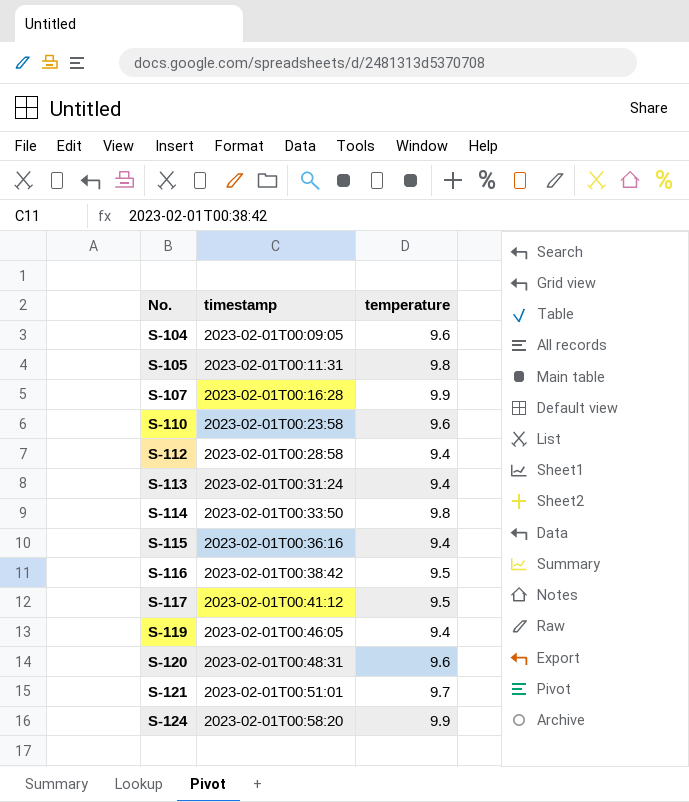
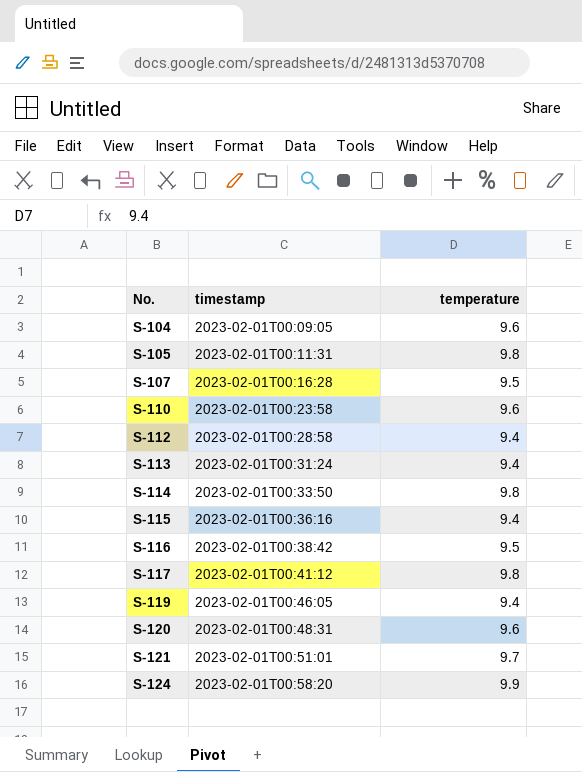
S-107 | temperature: 9.9 -> 9.5
S-117 | temperature: 9.5 -> 9.8

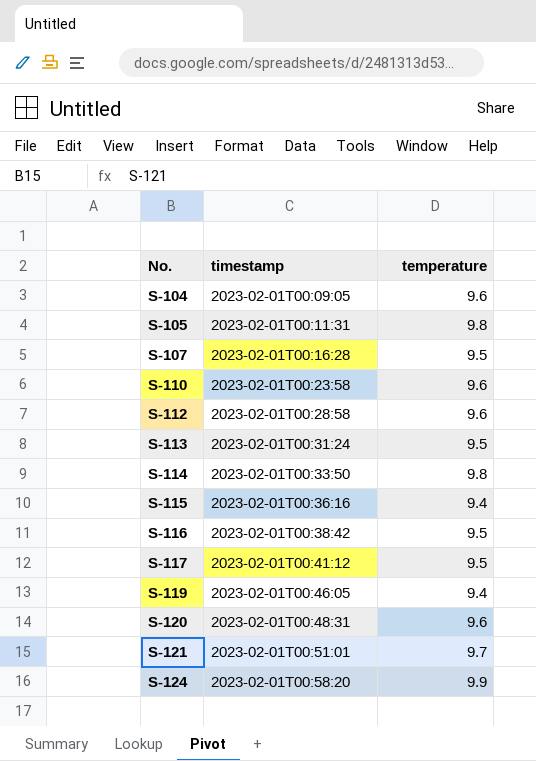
S-112 | temperature: 9.4 -> 9.6
S-113 | temperature: 9.4 -> 9.5
S-117 | temperature: 9.8 -> 9.5

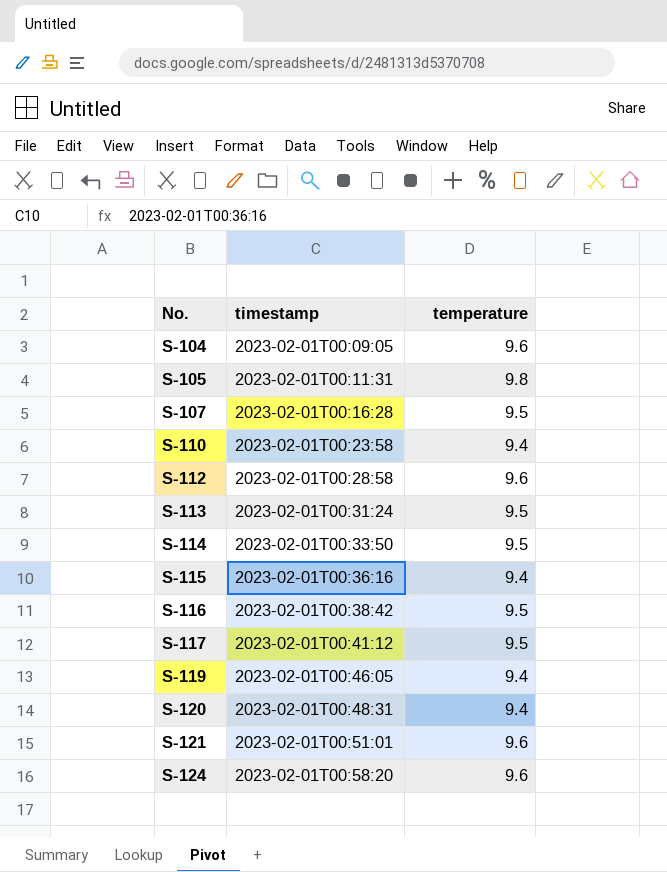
S-110 | temperature: 9.6 -> 9.4
S-114 | temperature: 9.8 -> 9.5
S-120 | temperature: 9.6 -> 9.4
S-121 | temperature: 9.7 -> 9.6
S-124 | temperature: 9.9 -> 9.6

